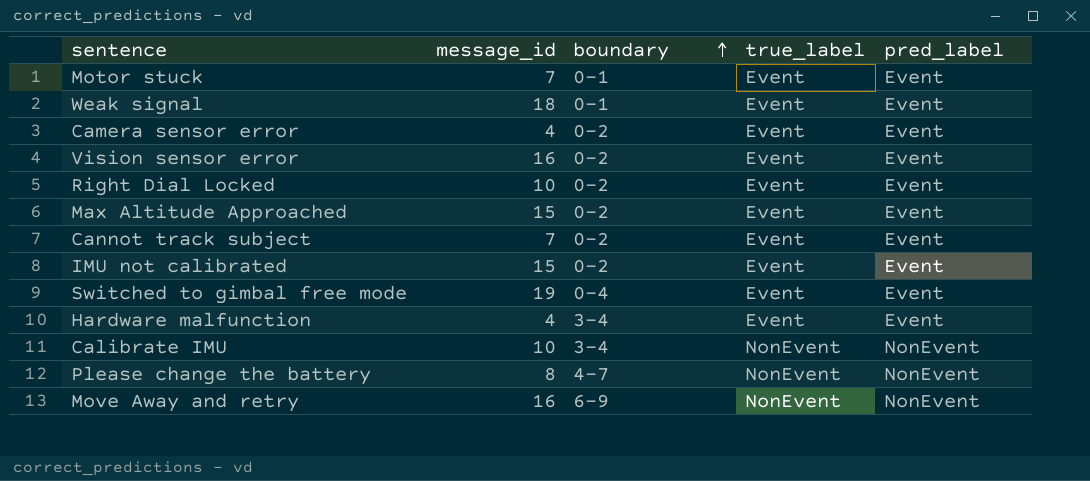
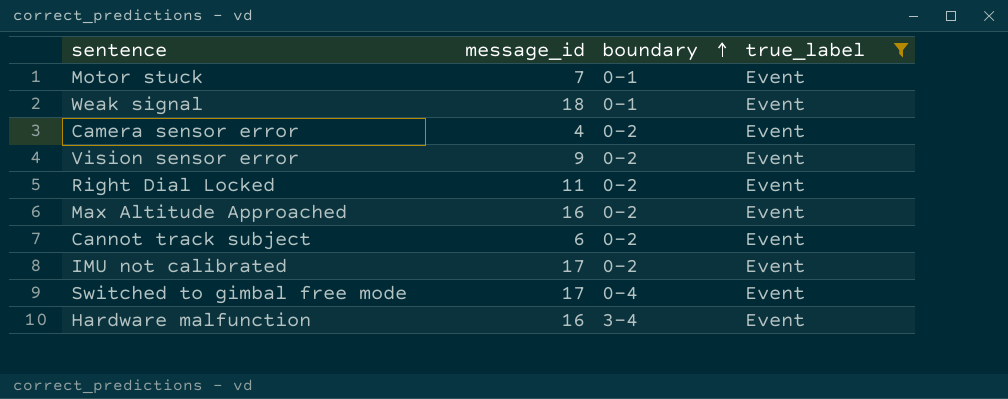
filter: none -> true_label = Event
column pred_label | position: 5 -> none
Vision sensor error | message_id: 16 -> 9
Right Dial Locked | message_id: 10 -> 11
Max Altitude Approached | message_id: 15 -> 16
Cannot track subject | message_id: 7 -> 6
IMU not calibrated | message_id: 15 -> 17
Switched to gimbal free mode | message_id: 19 -> 17
Hardware malfunction | message_id: 4 -> 16

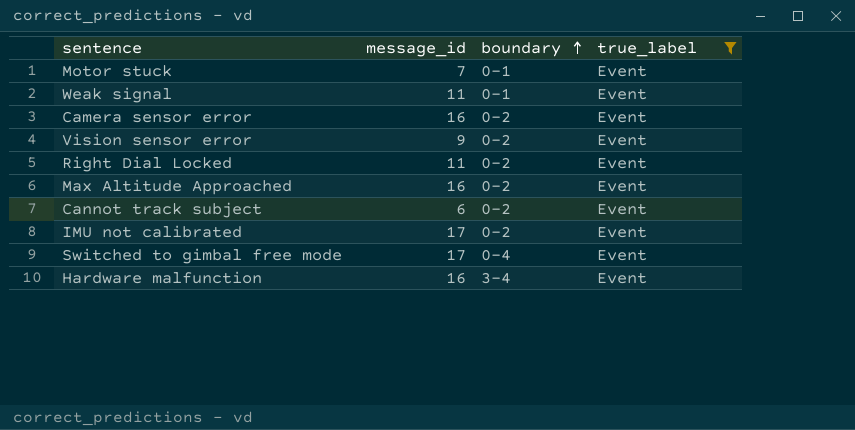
Weak signal | message_id: 18 -> 11
Camera sensor error | message_id: 4 -> 16

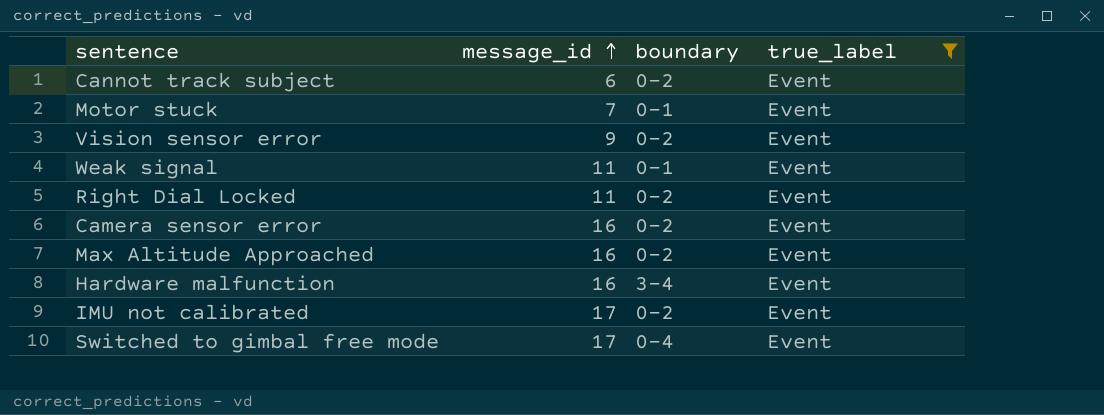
row order: boundary ascending -> message_id ascending

